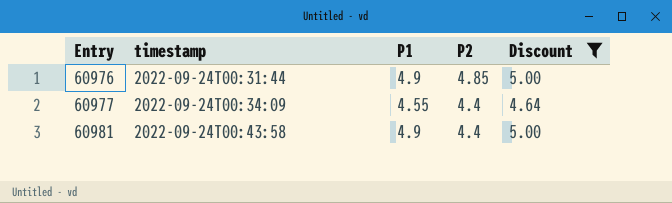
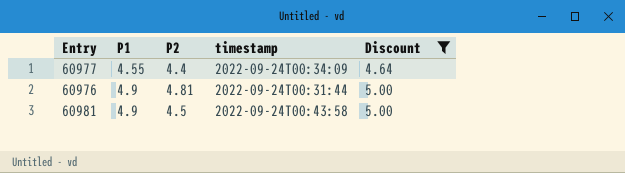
row order: Entry ascending -> P1 ascending
column timestamp | position: 2 -> 4
60976 | P2: 4.85 -> 4.81
60981 | P2: 4.4 -> 4.5

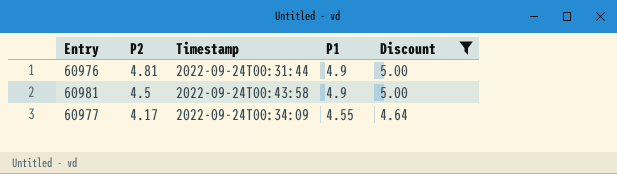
row order: P1 ascending -> P2 descending
column name: timestamp -> Timestamp
column P1 | position: 2 -> 4
60977 | P2: 4.4 -> 4.17

